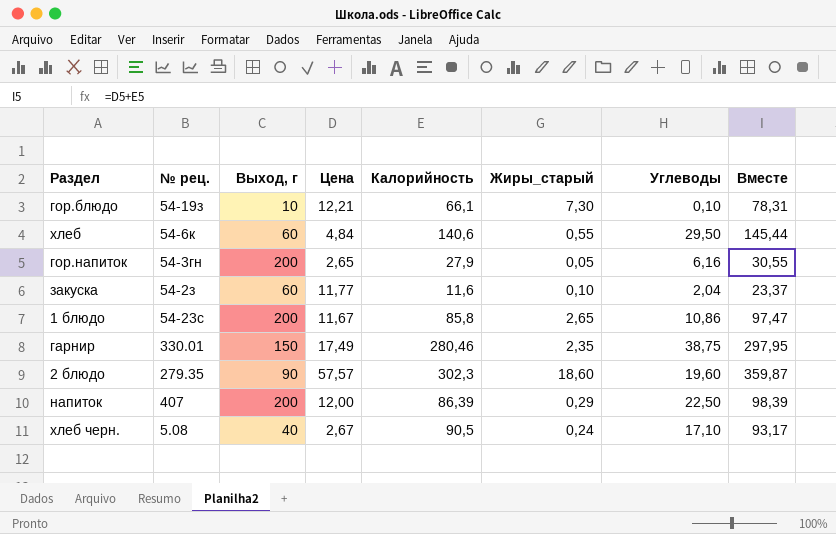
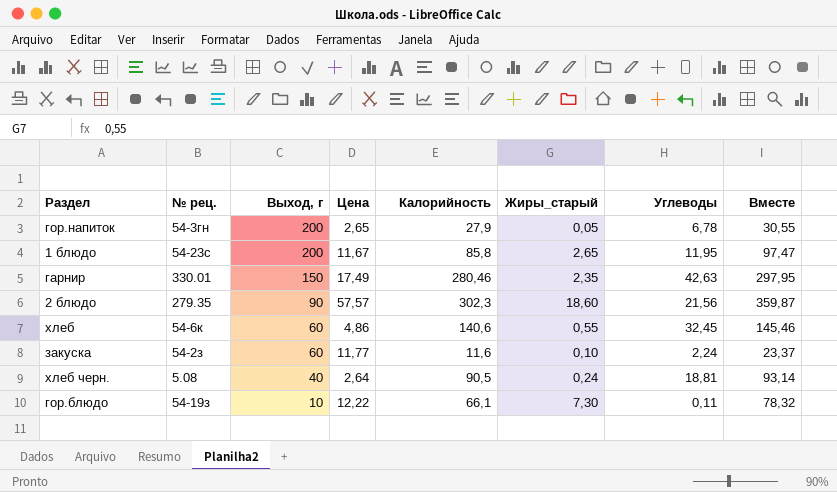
row order: none -> Выход, г descending
row напиток: 407 | 200 | 12,00 | 86,39 | 0,29 | 22,50 | 98,39 -> none
гор.напиток | Углеводы: 6,16 -> 6,78
1 блюдо | Углеводы: 10,86 -> 11,95
гарнир | Углеводы: 38,75 -> 42,63
2 блюдо | Углеводы: 19,60 -> 21,56
хлеб | Цена: 4,84 -> 4,86
хлеб | Углеводы: 29,50 -> 32,45
хлеб | Вместе: 145,44 -> 145,46
закуска | Углеводы: 2,04 -> 2,24
хлеб черн. | Цена: 2,67 -> 2,64
хлеб черн. | Углеводы: 17,10 -> 18,81
хлеб черн. | Вместе: 93,17 -> 93,14
гор.блюдо | Цена: 12,21 -> 12,22
гор.блюдо | Углеводы: 0,10 -> 0,11
гор.блюдо | Вместе: 78,31 -> 78,32

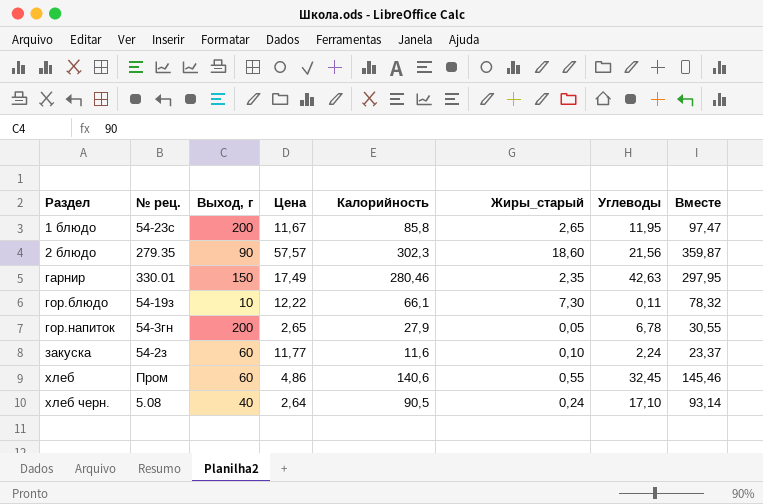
row order: Выход, г descending -> Раздел ascending
хлеб | № рец.: 54-6к -> Пром
хлеб черн. | Углеводы: 18,81 -> 17,10

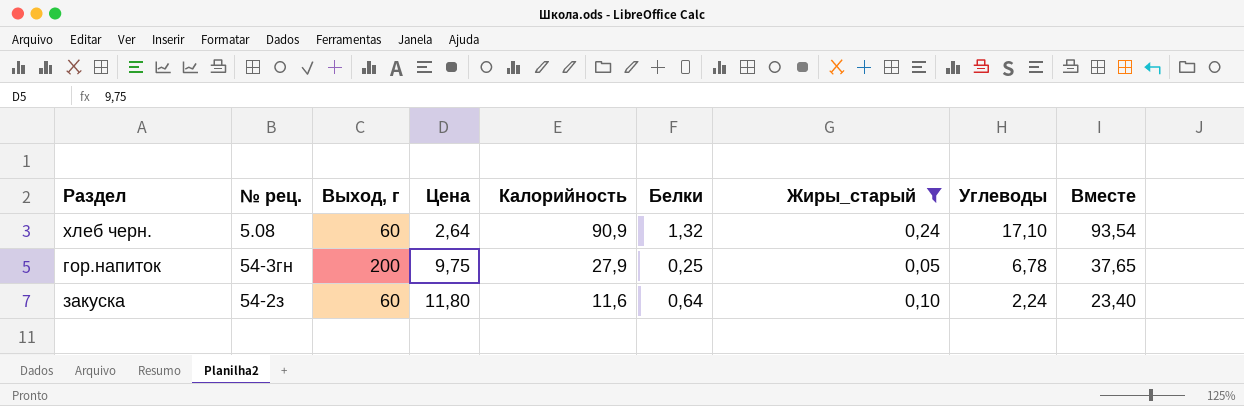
filter: none -> Жиры_старый <= 0,24
row order: Раздел ascending -> Цена ascending
column Белки | position: none -> 6
хлеб черн. | Выход, г: 40 -> 60
хлеб черн. | Калорийность: 90,5 -> 90,9
хлеб черн. | Вместе: 93,14 -> 93,54
гор.напиток | Цена: 2,65 -> 9,75
гор.напиток | Вместе: 30,55 -> 37,65
закуска | Цена: 11,77 -> 11,80
закуска | Вместе: 23,37 -> 23,40

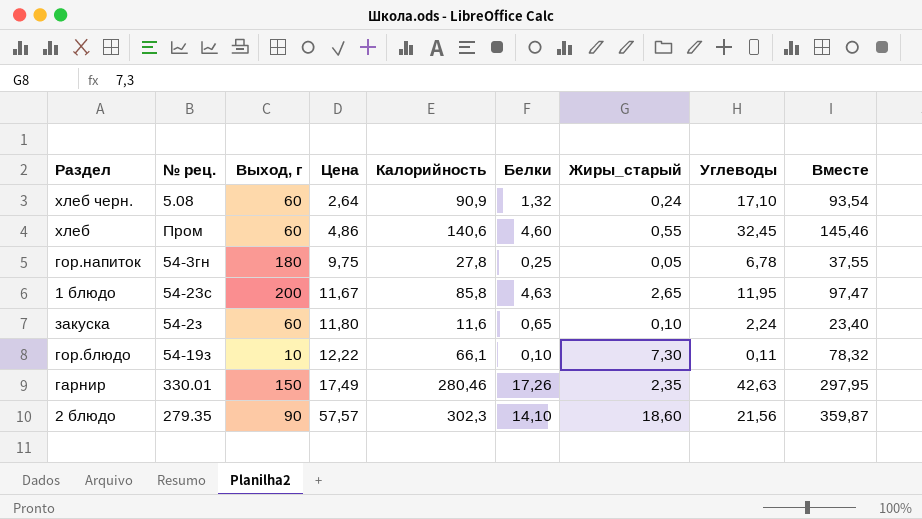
filter: Жиры_старый <= 0,24 -> none
гор.напиток | Выход, г: 200 -> 180
гор.напиток | Калорийность: 27,9 -> 27,8
гор.напиток | Вместе: 37,65 -> 37,55
закуска | Белки: 0,64 -> 0,65

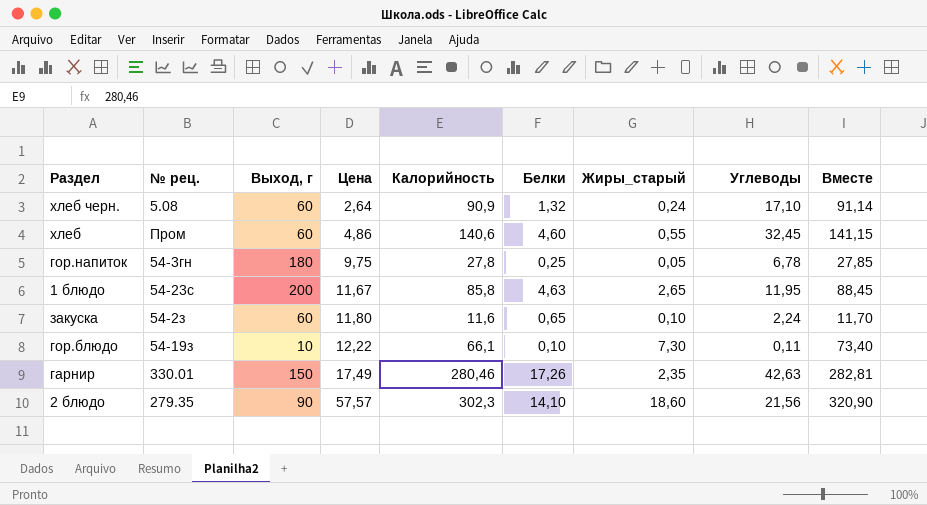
column Вместе | formula: [Цена] + [Калорийность] -> [Калорийность] + [Жиры_старый]

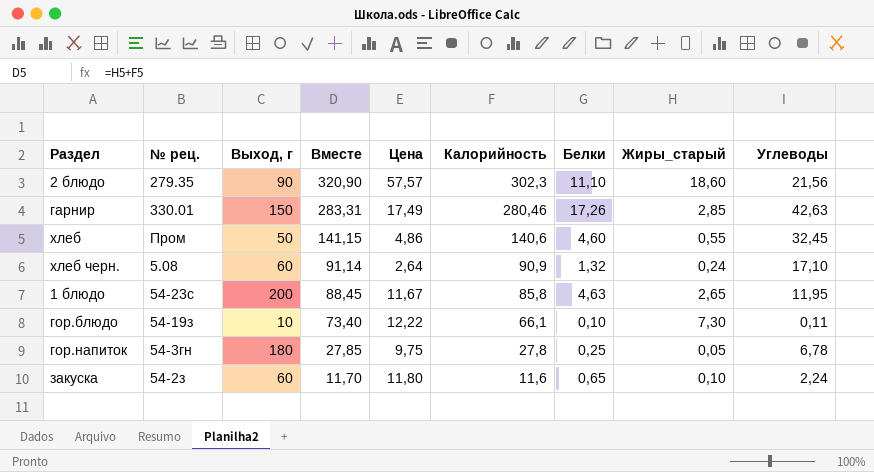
row order: Цена ascending -> Вместе descending
column Вместе | position: 9 -> 4
2 блюдо | Белки: 14,10 -> 11,10
гарнир | Вместе: 282,81 -> 283,31
гарнир | Жиры_старый: 2,35 -> 2,85
хлеб | Выход, г: 60 -> 50

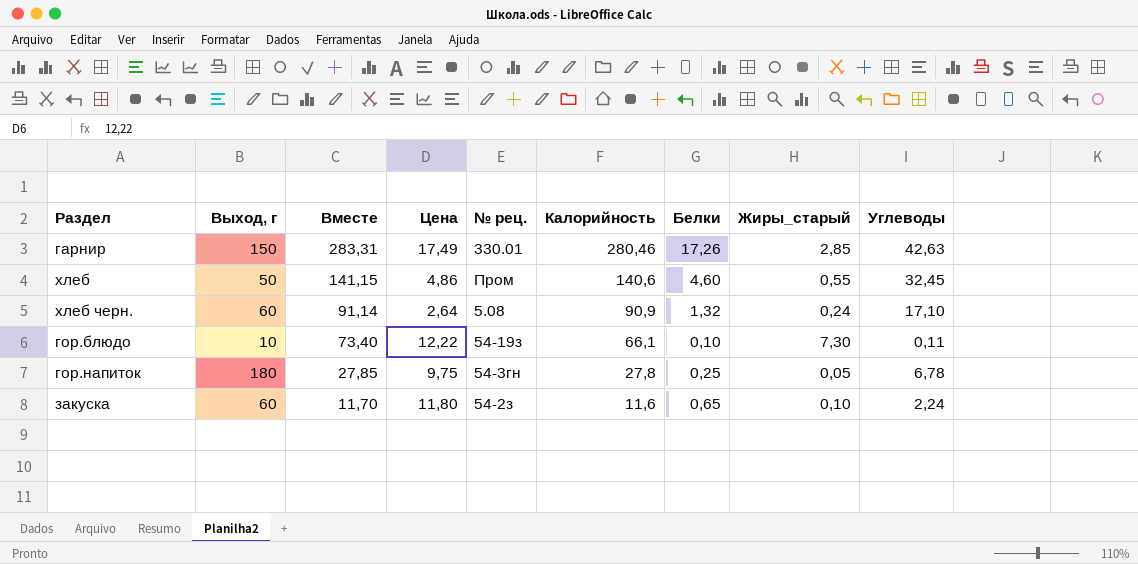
column № рец. | position: 2 -> 5
row 2 блюдо: 279.35 | 90 | 320,90 | 57,57 | 302,3 | 11,10 | 18,60 | 21,56 -> none
row 1 блюдо: 54-23с | 200 | 88,45 | 11,67 | 85,8 | 4,63 | 2,65 | 11,95 -> none

